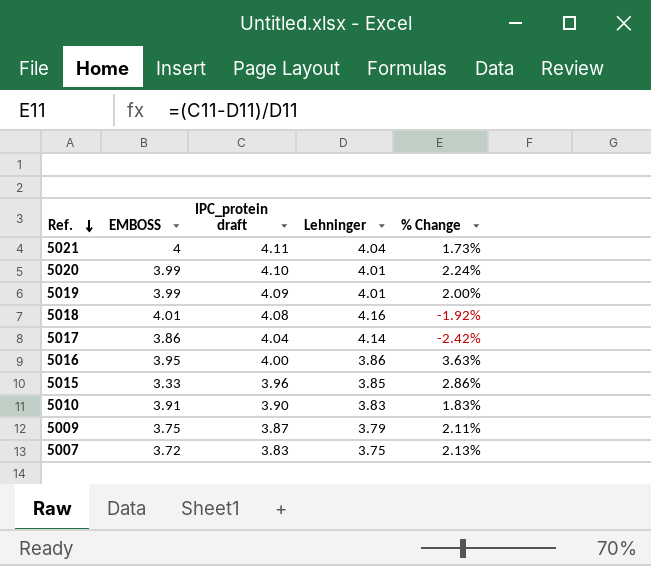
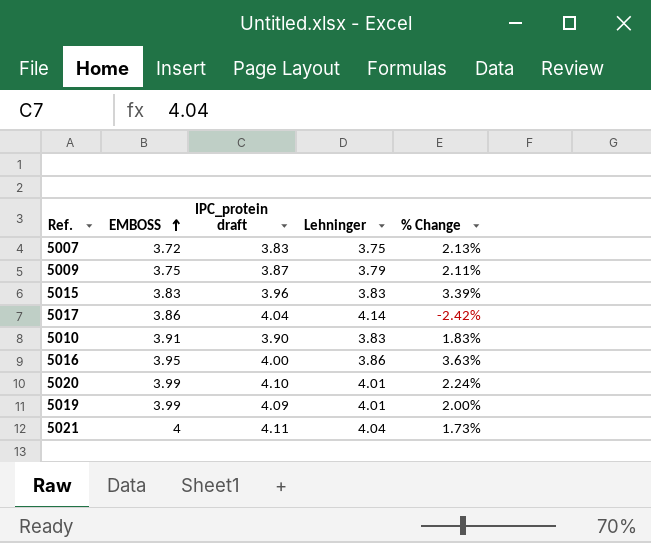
row order: Ref. descending -> EMBOSS ascending
row 5018: 4.01 | 4.08 | 4.16 | -1.92% -> none
5015 | EMBOSS: 3.33 -> 3.83
5015 | Lehninger: 3.85 -> 3.83
5015 | % Change: 2.86% -> 3.39%

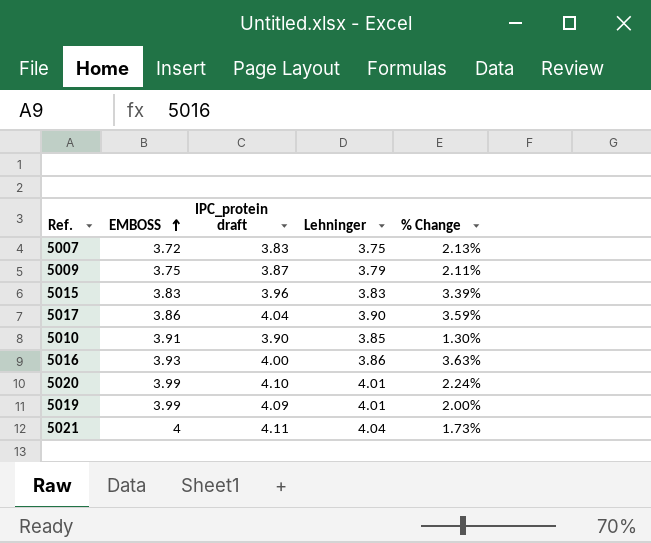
5017 | Lehninger: 4.14 -> 3.90
5017 | % Change: -2.42% -> 3.59%
5010 | Lehninger: 3.83 -> 3.85
5010 | % Change: 1.83% -> 1.30%
5016 | EMBOSS: 3.95 -> 3.93

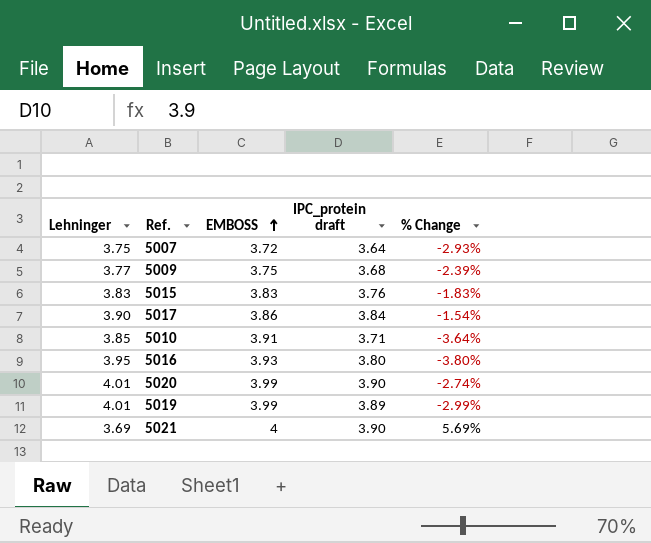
column Lehninger | position: 4 -> 1
5007 | IPC_protein draft: 3.83 -> 3.64
5007 | % Change: 2.13% -> -2.93%
5009 | Lehninger: 3.79 -> 3.77
5009 | IPC_protein draft: 3.87 -> 3.68
5009 | % Change: 2.11% -> -2.39%
5015 | IPC_protein draft: 3.96 -> 3.76
5015 | % Change: 3.39% -> -1.83%
5017 | IPC_protein draft: 4.04 -> 3.84
5017 | % Change: 3.59% -> -1.54%
5010 | IPC_protein draft: 3.90 -> 3.71
5010 | % Change: 1.30% -> -3.64%
5016 | Lehninger: 3.86 -> 3.95
5016 | IPC_protein draft: 4.00 -> 3.80
5016 | % Change: 3.63% -> -3.80%
5020 | IPC_protein draft: 4.10 -> 3.90
5020 | % Change: 2.24% -> -2.74%
5019 | IPC_protein draft: 4.09 -> 3.89
5019 | % Change: 2.00% -> -2.99%
5021 | Lehninger: 4.04 -> 3.69
5021 | IPC_protein draft: 4.11 -> 3.90
5021 | % Change: 1.73% -> 5.69%

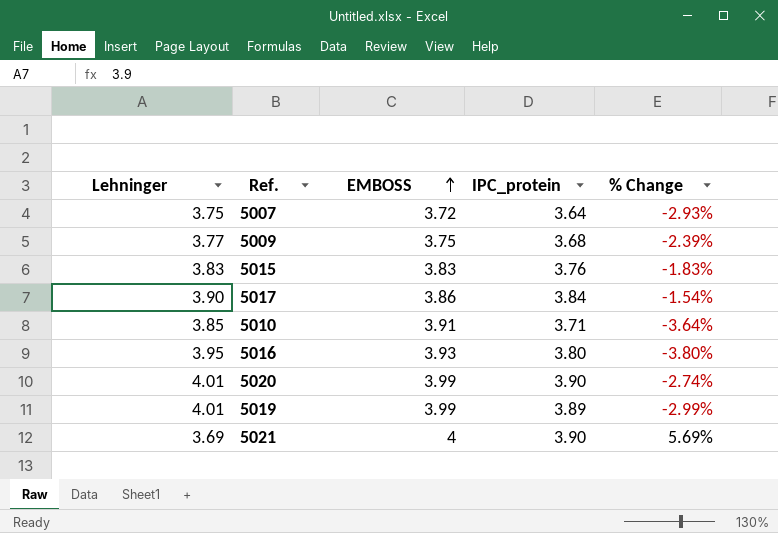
column name: IPC_protein draft -> IPC_protein

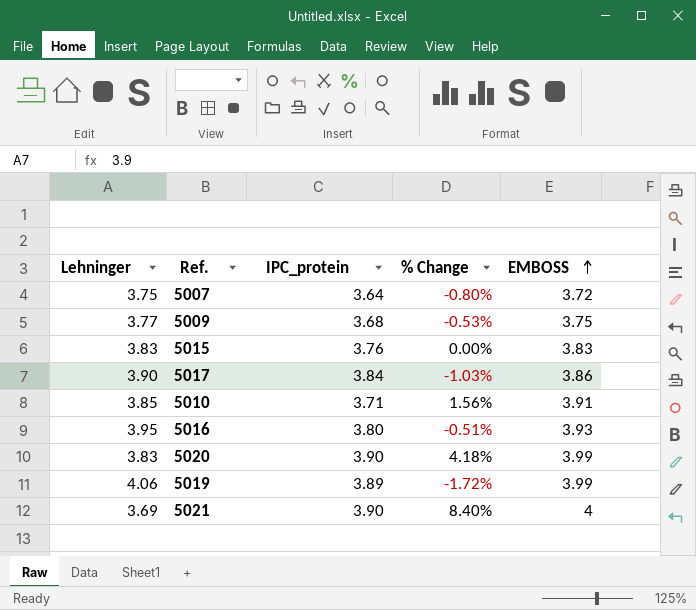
column % Change | formula: ([IPC_protein] - [Lehninger]) / [Lehninger] -> ([EMBOSS] - [Lehninger]) / [Lehninger]
column EMBOSS | position: 3 -> 5
5020 | Lehninger: 4.01 -> 3.83
5019 | Lehninger: 4.01 -> 4.06

